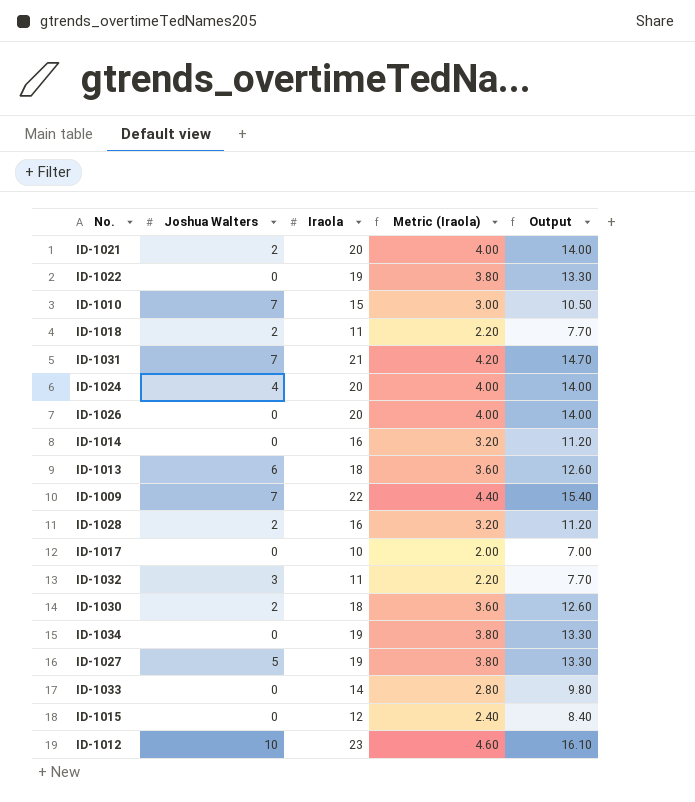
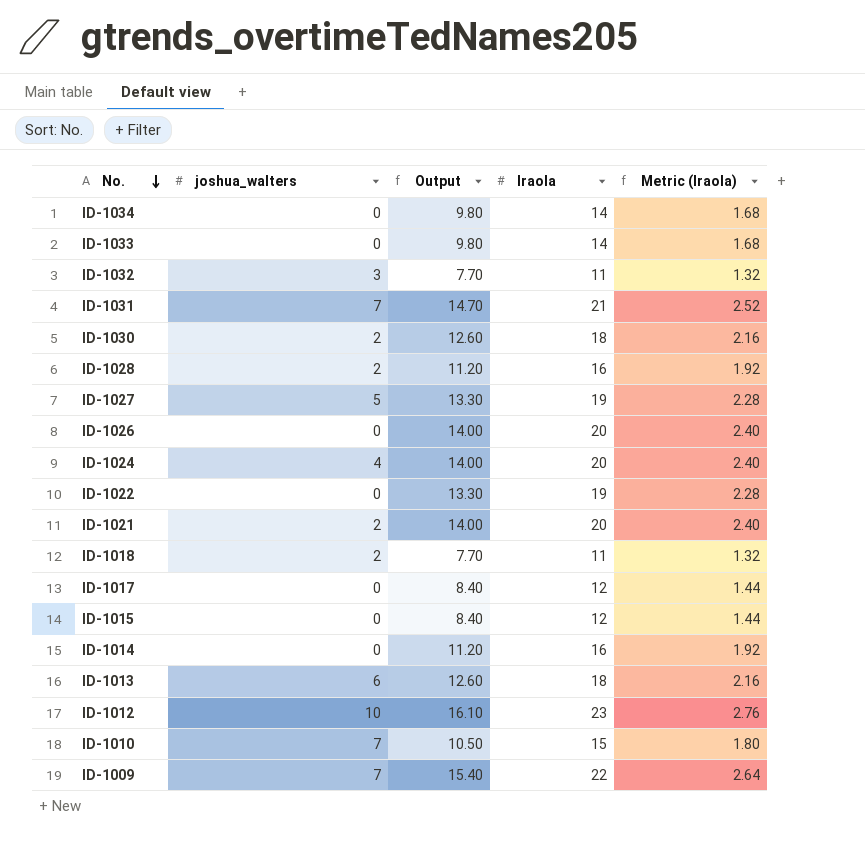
row order: none -> No. descending
column name: Joshua Walters -> joshua_walters
column Output | position: 5 -> 3
column Metric (Iraola) | formula: [Iraola] * 0.2 -> [Iraola] * 0.12
ID-1034 | Output: 13.30 -> 9.80
ID-1034 | Iraola: 19 -> 14
ID-1017 | Output: 7.00 -> 8.40
ID-1017 | Iraola: 10 -> 12

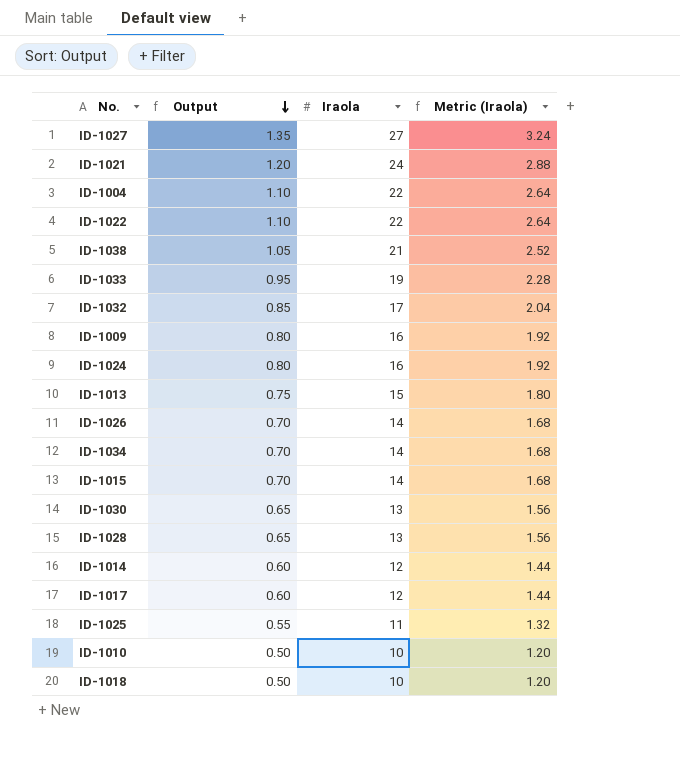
row order: No. descending -> Output descending
column joshua_walters | position: 2 -> none
column Output | formula: [Iraola] * 0.7 -> [Iraola] * 0.05
row ID-1031: 7 | 14.70 | 21 | 2.52 -> none
row ID-1012: 10 | 16.10 | 23 | 2.76 -> none
ID-1027 | Iraola: 19 -> 27
ID-1027 | Metric (Iraola): 2.28 -> 3.24
ID-1021 | Iraola: 20 -> 24
ID-1021 | Metric (Iraola): 2.40 -> 2.88
row ID-1004: none -> 1.10 | 22 | 2.64
ID-1022 | Iraola: 19 -> 22
ID-1022 | Metric (Iraola): 2.28 -> 2.64
row ID-1038: none -> 1.05 | 21 | 2.52
ID-1033 | Iraola: 14 -> 19
ID-1033 | Metric (Iraola): 1.68 -> 2.28
ID-1032 | Iraola: 11 -> 17
ID-1032 | Metric (Iraola): 1.32 -> 2.04
ID-1009 | Iraola: 22 -> 16
ID-1009 | Metric (Iraola): 2.64 -> 1.92
ID-1024 | Iraola: 20 -> 16
ID-1024 | Metric (Iraola): 2.40 -> 1.92
ID-1013 | Iraola: 18 -> 15
ID-1013 | Metric (Iraola): 2.16 -> 1.80
ID-1026 | Iraola: 20 -> 14
ID-1026 | Metric (Iraola): 2.40 -> 1.68
ID-1015 | Iraola: 12 -> 14
ID-1015 | Metric (Iraola): 1.44 -> 1.68
ID-1030 | Iraola: 18 -> 13
ID-1030 | Metric (Iraola): 2.16 -> 1.56
ID-1028 | Iraola: 16 -> 13
ID-1028 | Metric (Iraola): 1.92 -> 1.56
ID-1014 | Iraola: 16 -> 12
ID-1014 | Metric (Iraola): 1.92 -> 1.44
row ID-1025: none -> 0.55 | 11 | 1.32
ID-1010 | Iraola: 15 -> 10
ID-1010 | Metric (Iraola): 1.80 -> 1.20
ID-1018 | Iraola: 11 -> 10
ID-1018 | Metric (Iraola): 1.32 -> 1.20

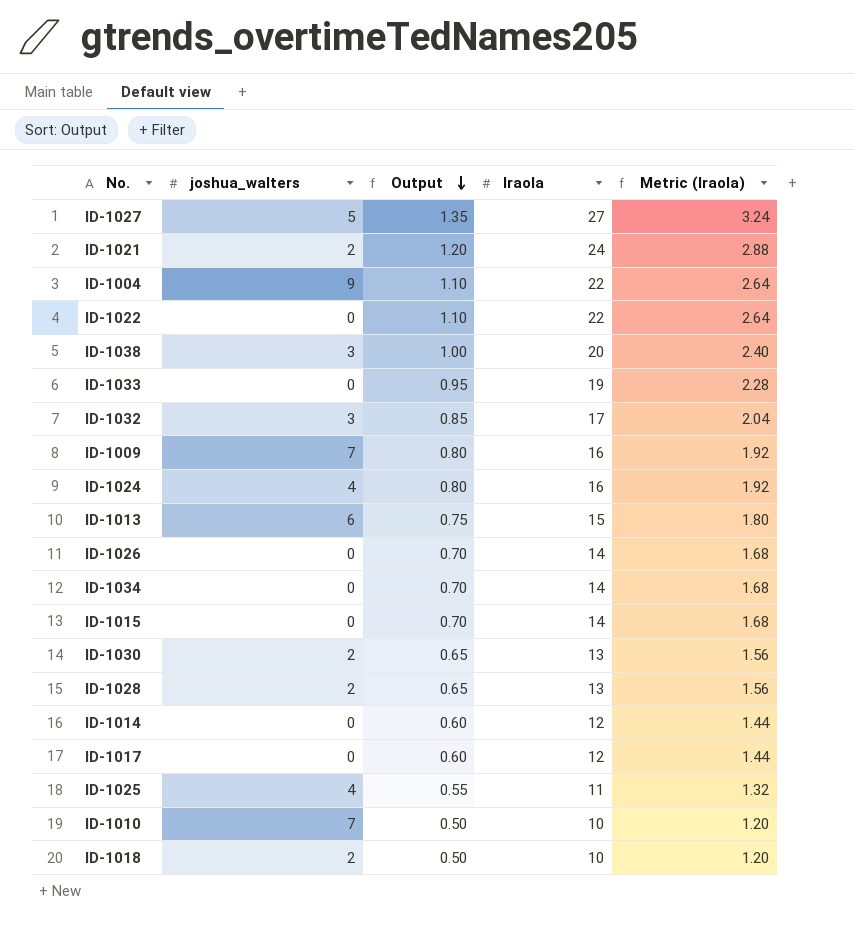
column joshua_walters | position: none -> 2
ID-1038 | Output: 1.05 -> 1.00
ID-1038 | Iraola: 21 -> 20
ID-1038 | Metric (Iraola): 2.52 -> 2.40

